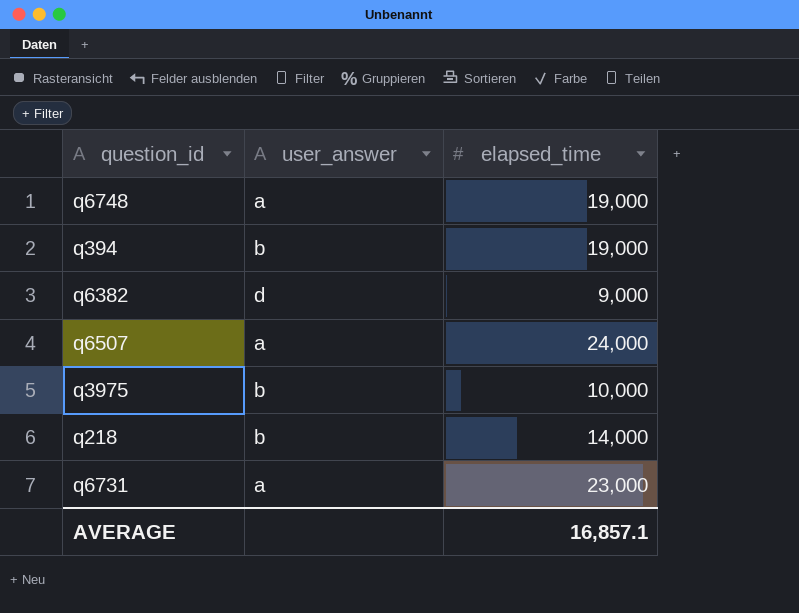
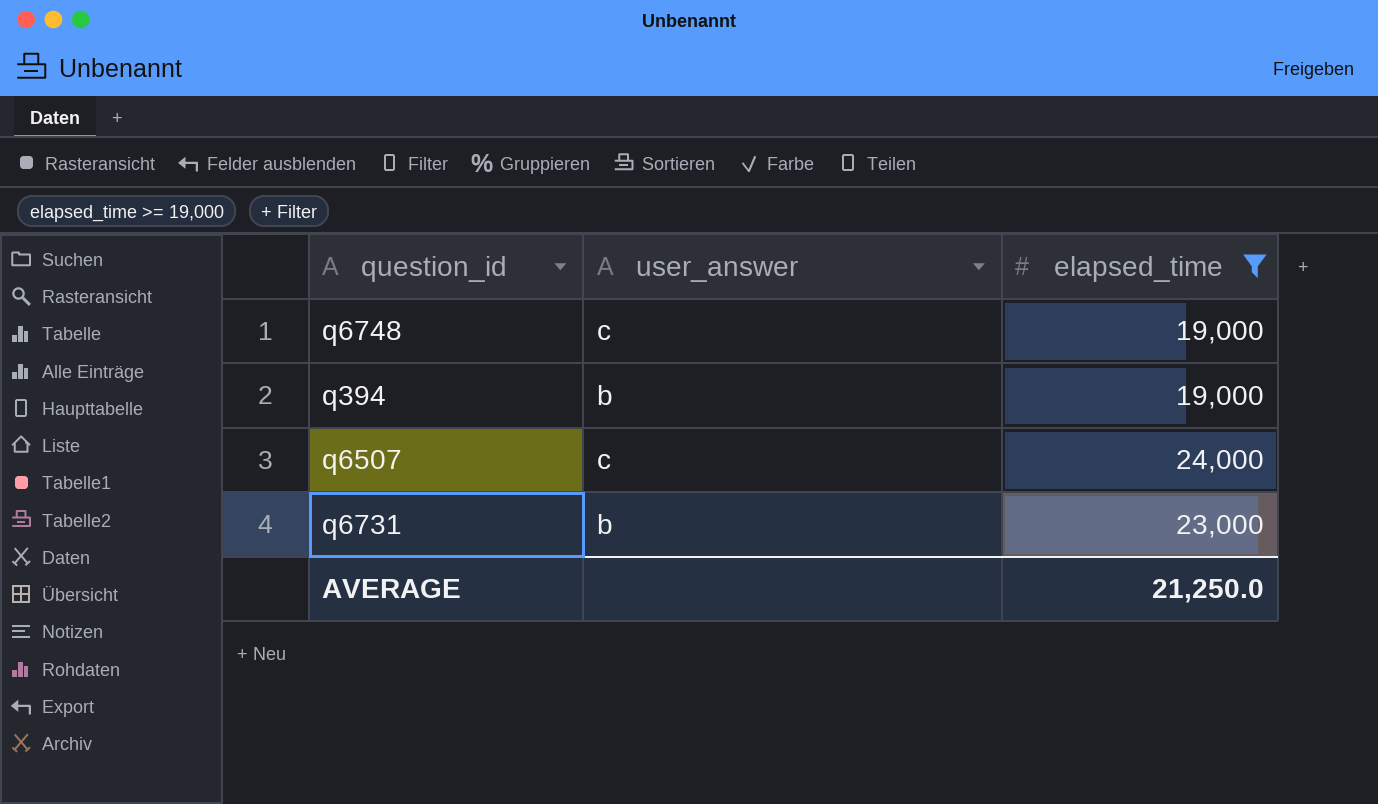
filter: none -> elapsed_time >= 19,000
q6748 | user_answer: a -> c
q6507 | user_answer: a -> c
q6731 | user_answer: a -> b
AVERAGE | elapsed_time: 16,857.1 -> 21,250.0

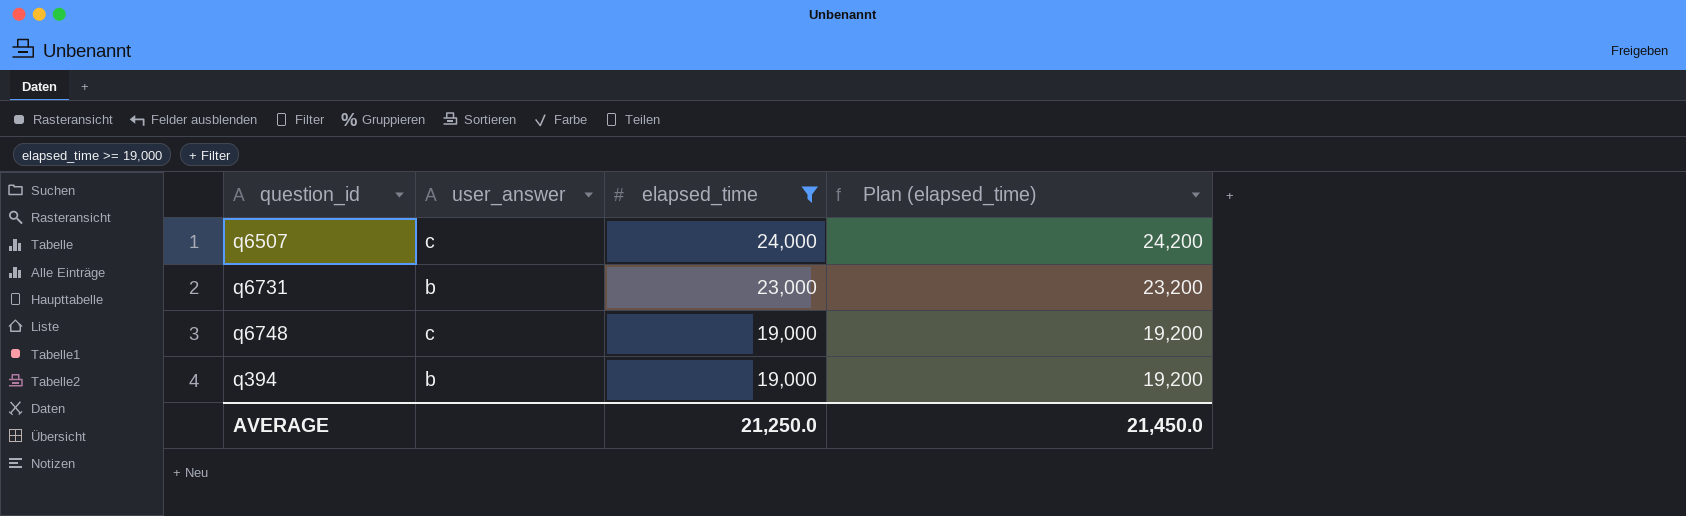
row order: none -> elapsed_time descending
column Plan (elapsed_time) | formula: none -> [elapsed_time] + 200

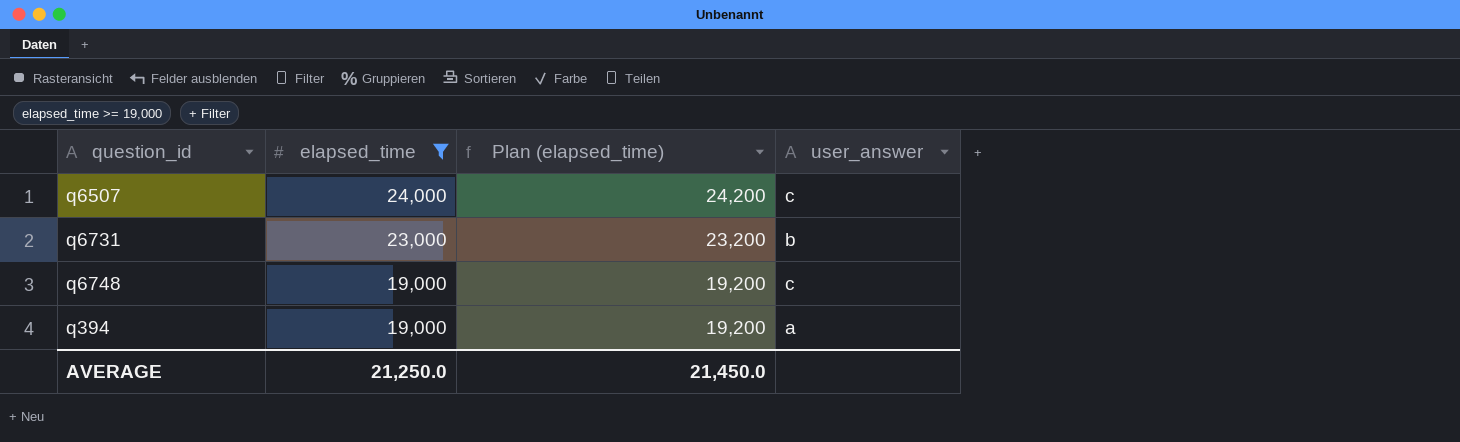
column user_answer | position: 2 -> 4
q394 | user_answer: b -> a

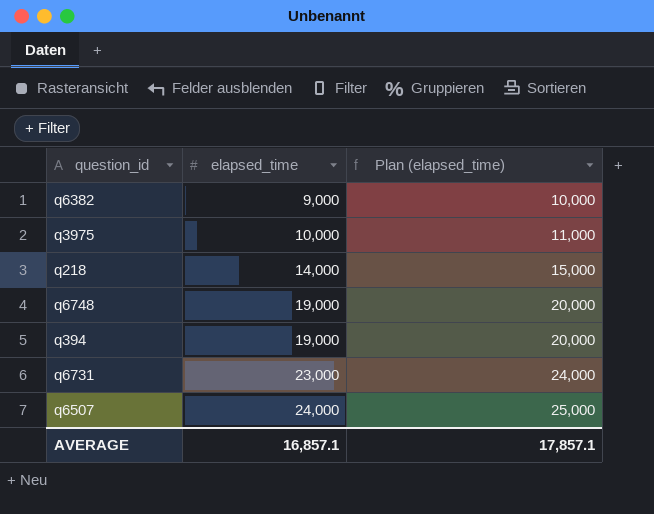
filter: elapsed_time >= 19,000 -> none
row order: elapsed_time descending -> elapsed_time ascending
column user_answer | position: 4 -> none
column Plan (elapsed_time) | formula: [elapsed_time] + 200 -> [elapsed_time] + 1000
AVERAGE | elapsed_time: 21,250.0 -> 16,857.1
AVERAGE | Plan (elapsed_time): 21,450.0 -> 17,857.1

